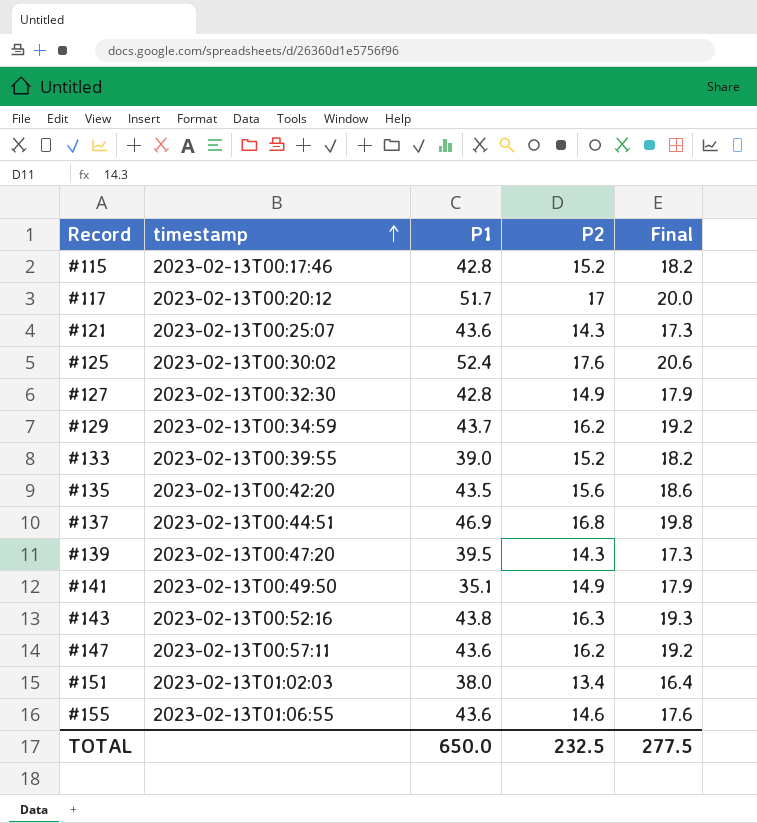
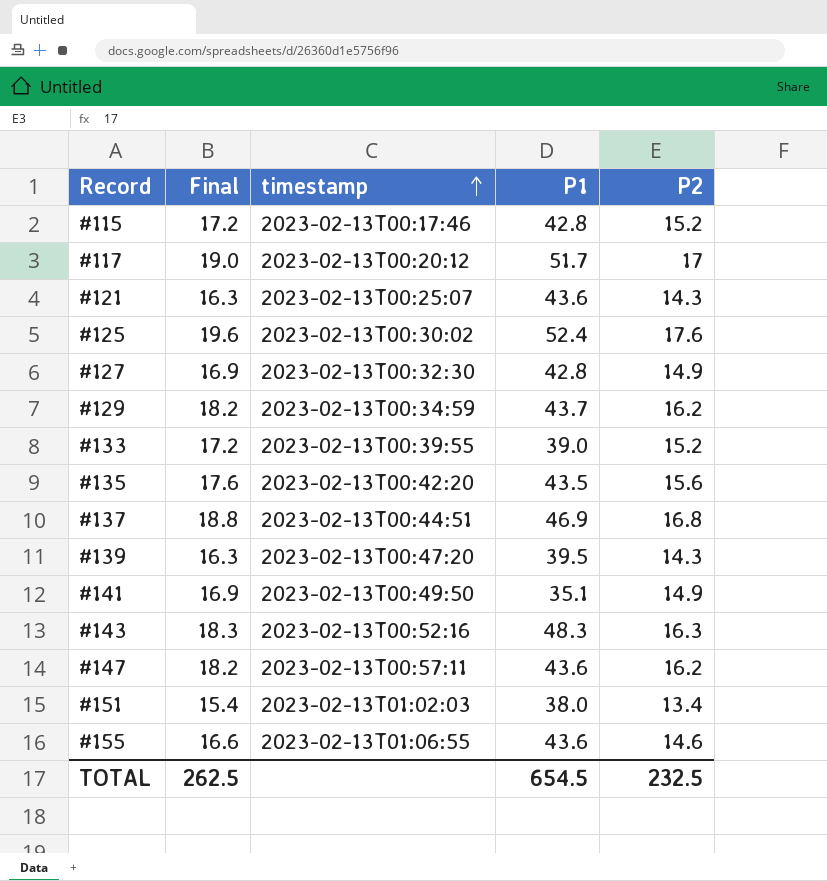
column Final | formula: [P2] + 3 -> [P2] + 2
column Final | position: 5 -> 2
#143 | P1: 43.8 -> 48.3
TOTAL | Final: 277.5 -> 262.5
TOTAL | P1: 650.0 -> 654.5

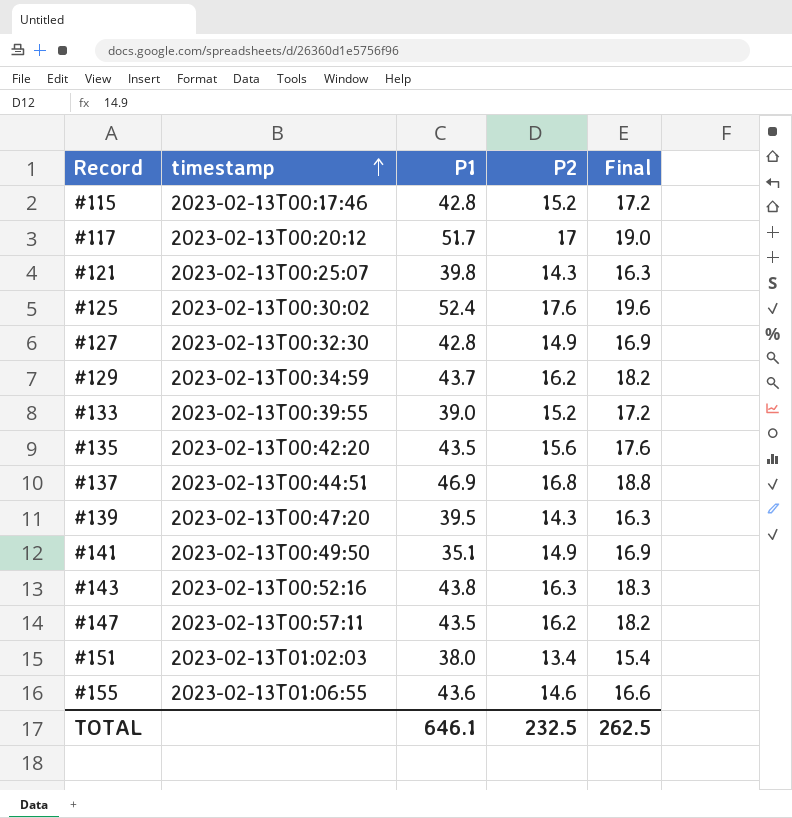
column Final | position: 2 -> 5
#121 | P1: 43.6 -> 39.8
#143 | P1: 48.3 -> 43.8
#147 | P1: 43.6 -> 43.5
TOTAL | P1: 654.5 -> 646.1

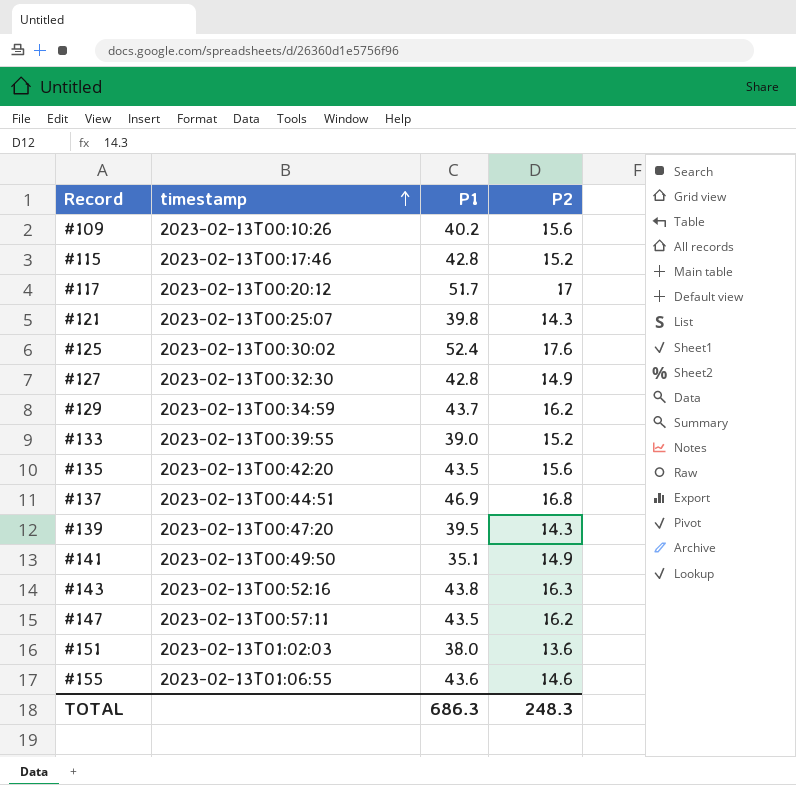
column Final | formula: [P2] + 2 -> none
row #109: none -> 2023-02-13T00:10:26 | 40.2 | 15.6
#151 | P2: 13.4 -> 13.6
TOTAL | P1: 646.1 -> 686.3
TOTAL | P2: 232.5 -> 248.3

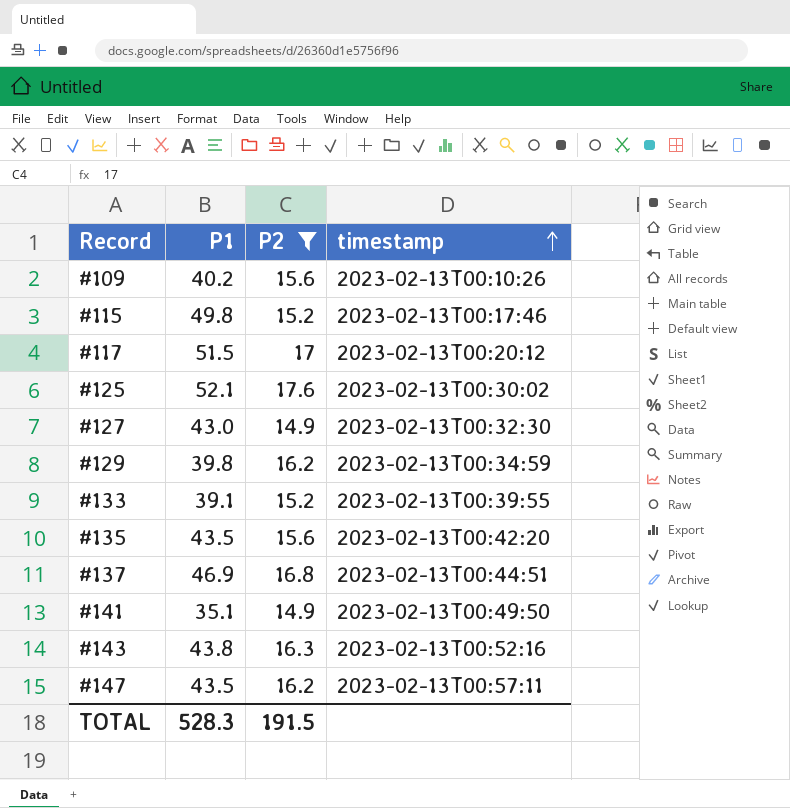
filter: none -> P2 >= 14.9
column timestamp | position: 2 -> 4
#115 | P1: 42.8 -> 49.8
#117 | P1: 51.7 -> 51.5
#125 | P1: 52.4 -> 52.1
#127 | P1: 42.8 -> 43.0
#129 | P1: 43.7 -> 39.8
#133 | P1: 39.0 -> 39.1
TOTAL | P1: 686.3 -> 528.3
TOTAL | P2: 248.3 -> 191.5

